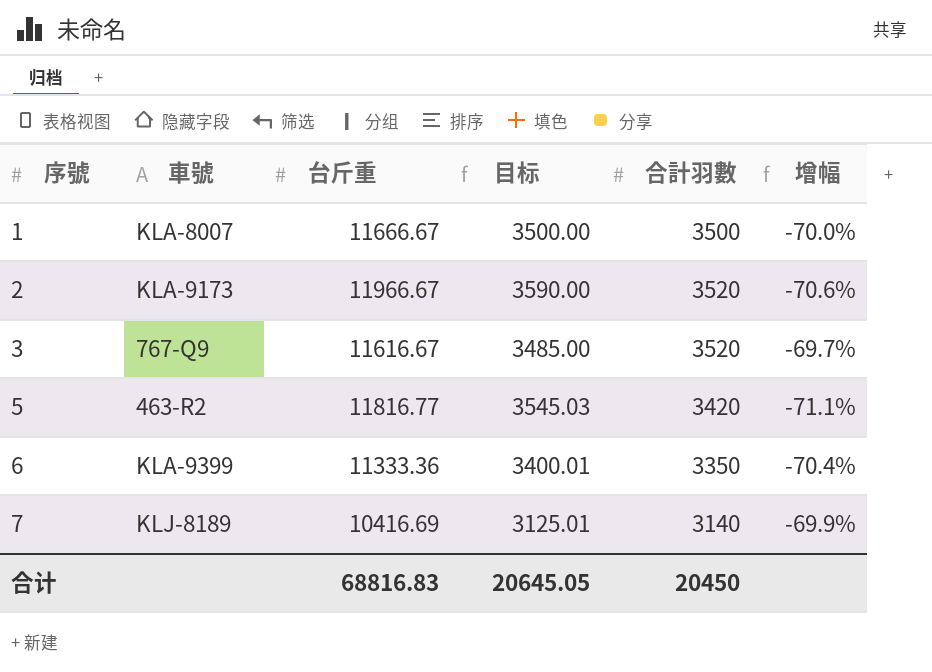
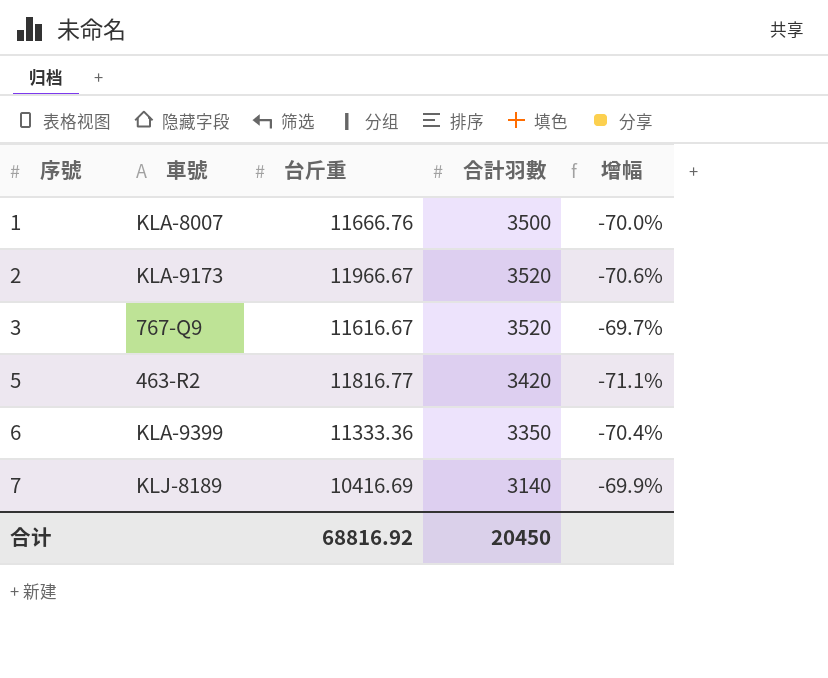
column 目标 | formula: [台斤重] * 0.3 -> none
1 | 台斤重: 11666.67 -> 11666.76
合计 | 台斤重: 68816.83 -> 68816.92

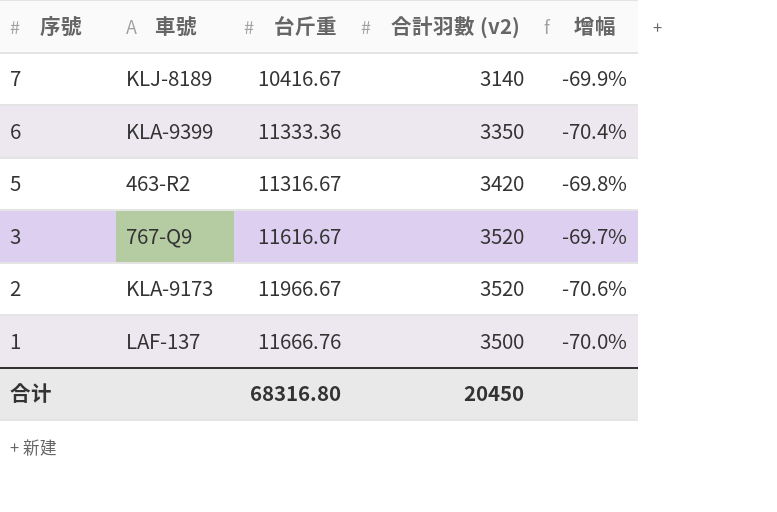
row order: 序號 ascending -> 序號 descending
column name: 合計羽數 -> 合計羽數 (v2)
7 | 台斤重: 10416.69 -> 10416.67
5 | 台斤重: 11816.77 -> 11316.67
5 | 增幅: -71.1% -> -69.8%
1 | 車號: KLA-8007 -> LAF-137
合计 | 台斤重: 68816.92 -> 68316.80

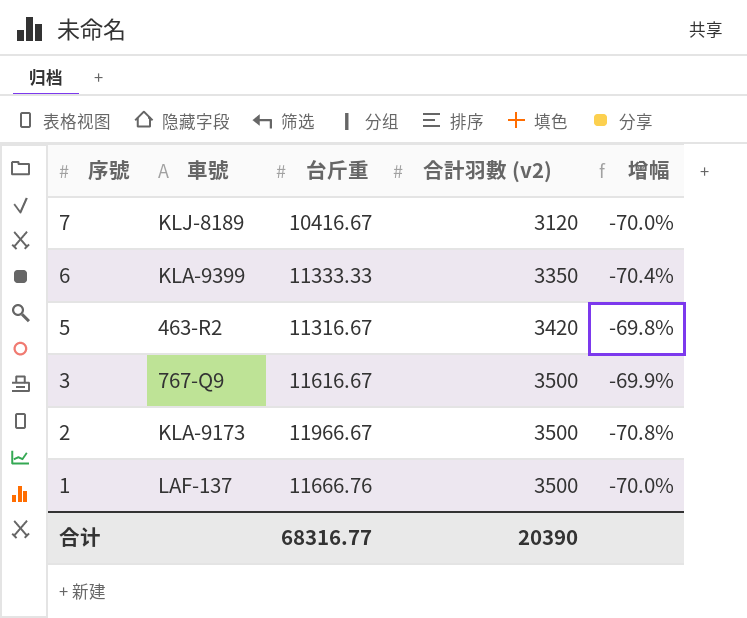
7 | 合計羽數 (v2): 3140 -> 3120
7 | 增幅: -69.9% -> -70.0%
6 | 台斤重: 11333.36 -> 11333.33
3 | 合計羽數 (v2): 3520 -> 3500
3 | 增幅: -69.7% -> -69.9%
2 | 合計羽數 (v2): 3520 -> 3500
2 | 增幅: -70.6% -> -70.8%
合计 | 台斤重: 68316.80 -> 68316.77
合计 | 合計羽數 (v2): 20450 -> 20390

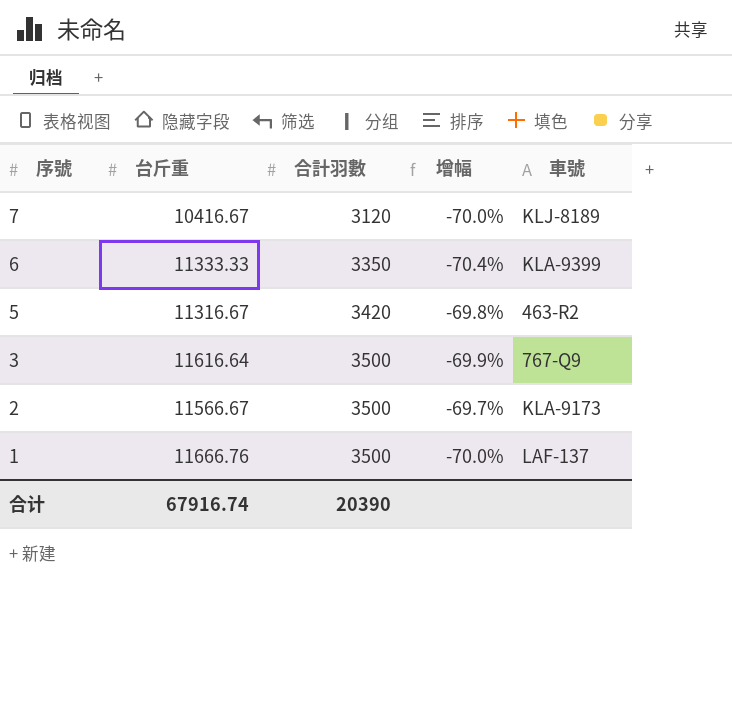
column name: 合計羽數 (v2) -> 合計羽數
column 車號 | position: 2 -> 5
3 | 台斤重: 11616.67 -> 11616.64
2 | 台斤重: 11966.67 -> 11566.67
2 | 增幅: -70.8% -> -69.7%
合计 | 台斤重: 68316.77 -> 67916.74

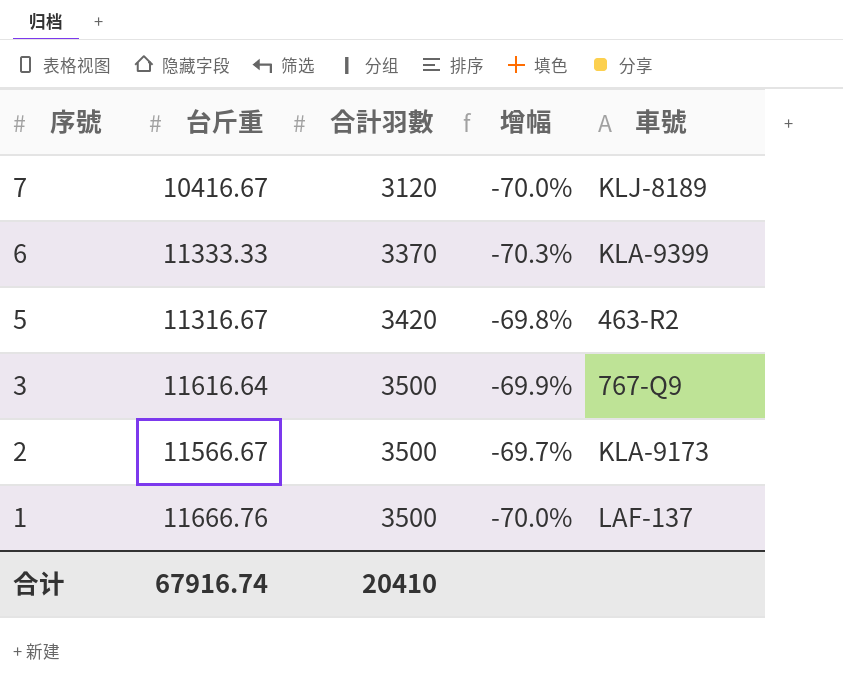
6 | 合計羽數: 3350 -> 3370
6 | 增幅: -70.4% -> -70.3%
合计 | 合計羽數: 20390 -> 20410

